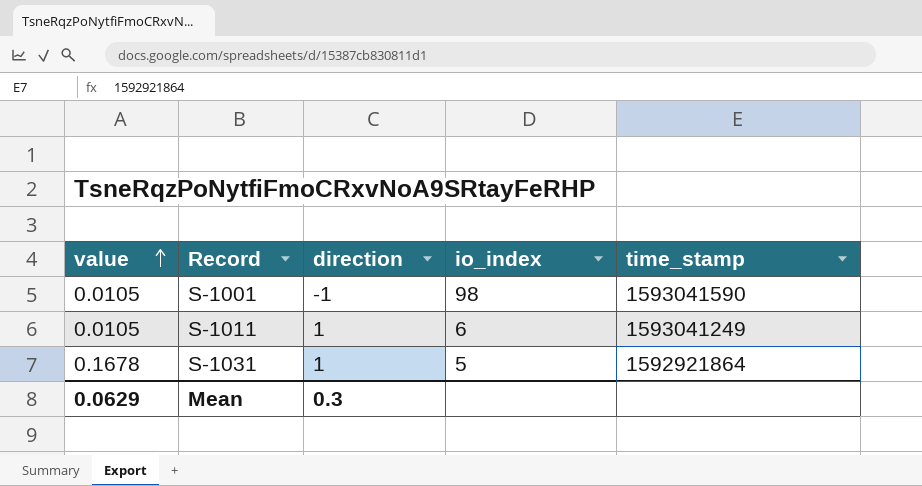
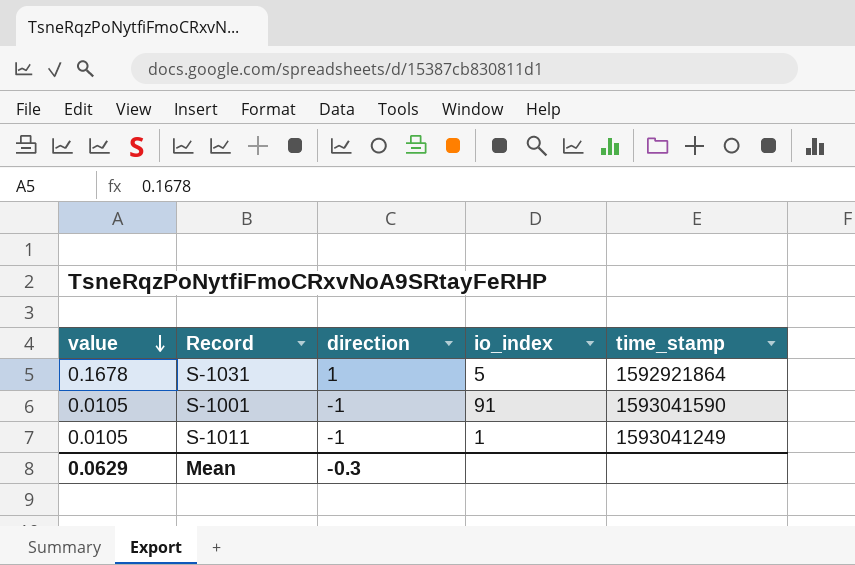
row order: value ascending -> value descending
S-1001 | io_index: 98 -> 91
S-1011 | direction: 1 -> -1
S-1011 | io_index: 6 -> 1
Mean | direction: 0.3 -> -0.3

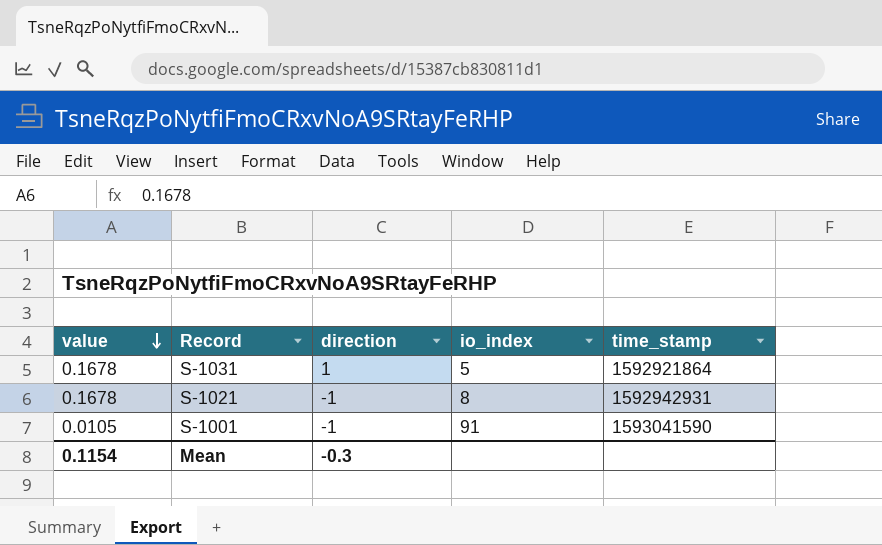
row S-1011: 0.0105 | -1 | 1 | 1593041249 -> none
row S-1021: none -> 0.1678 | -1 | 8 | 1592942931
Mean | value: 0.0629 -> 0.1154

